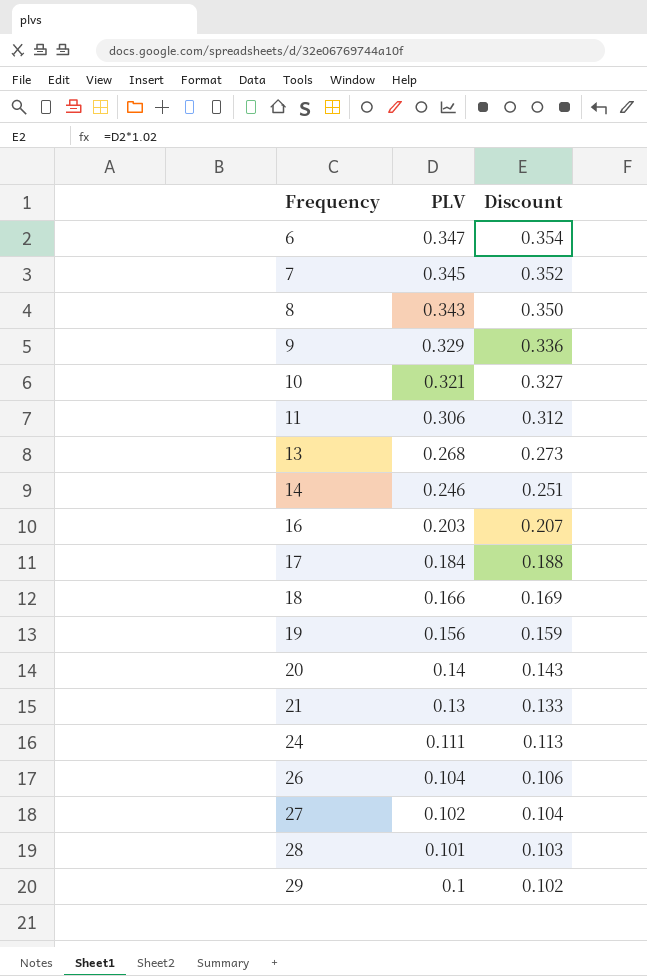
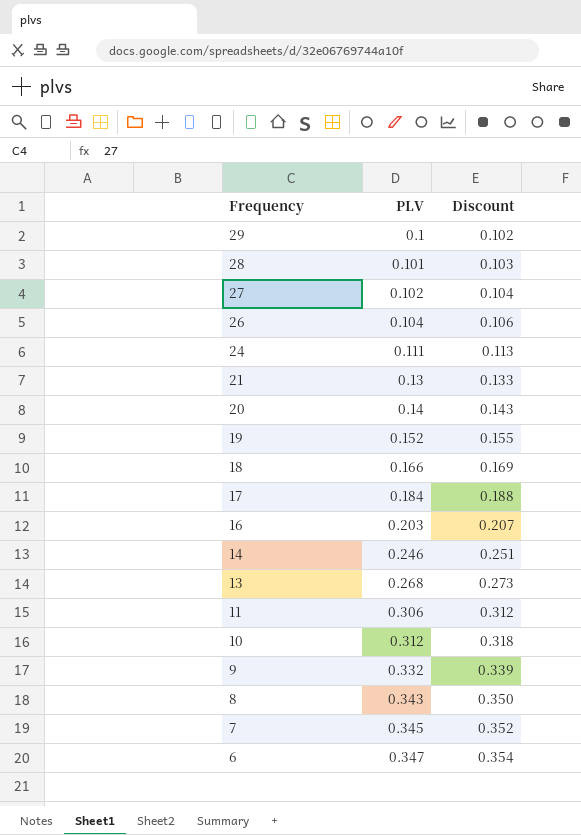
row order: Frequency ascending -> Frequency descending
19 | PLV: 0.156 -> 0.152
19 | Discount: 0.159 -> 0.155
10 | PLV: 0.321 -> 0.312
10 | Discount: 0.327 -> 0.318
9 | PLV: 0.329 -> 0.332
9 | Discount: 0.336 -> 0.339

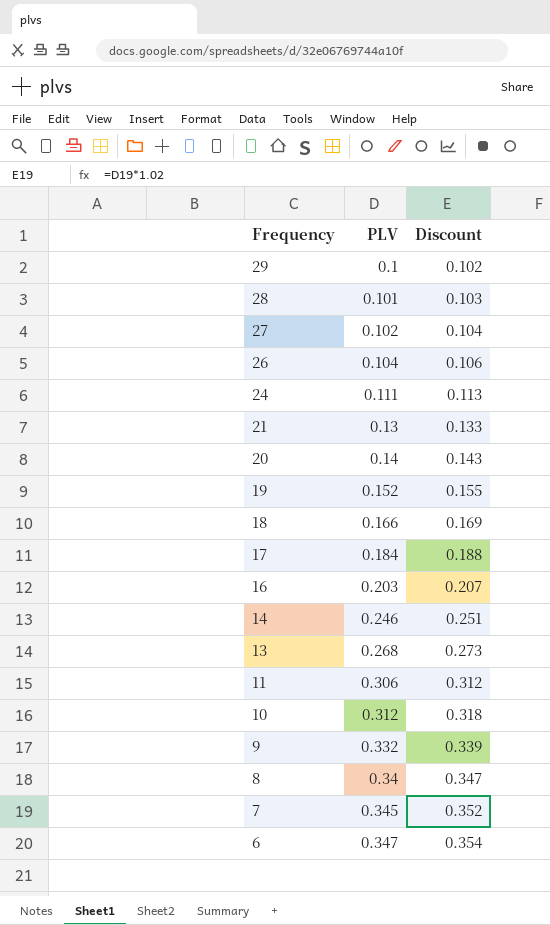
8 | PLV: 0.343 -> 0.34
8 | Discount: 0.350 -> 0.347

